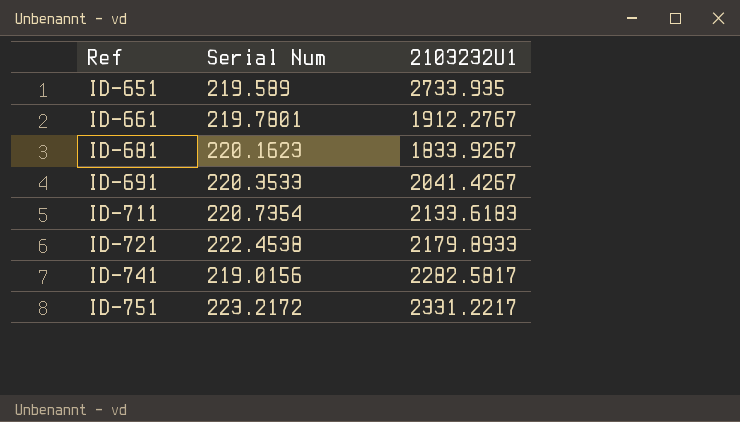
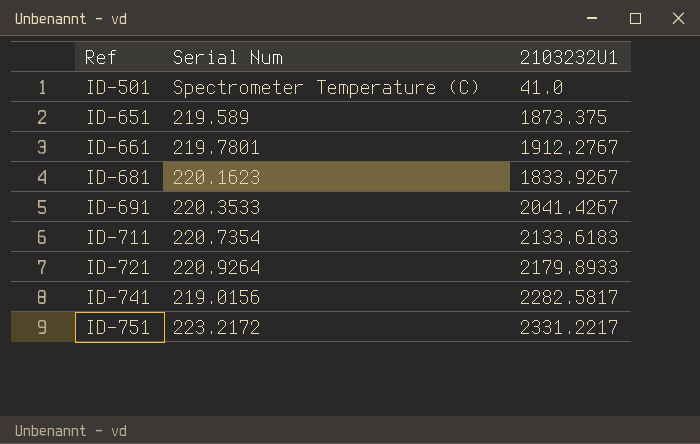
row ID-501: none -> Spectrometer Temperature (C) | 41.0
ID-651 | 2103232U1: 2733.935 -> 1873.375
ID-721 | Serial Num: 222.4538 -> 220.9264

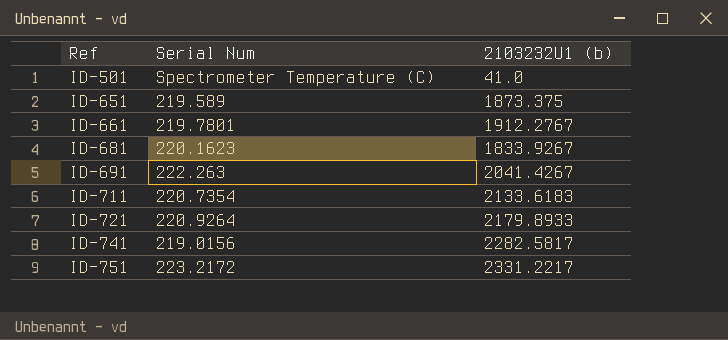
column name: 2103232U1 -> 2103232U1 (b)
ID-691 | Serial Num: 220.3533 -> 222.263

